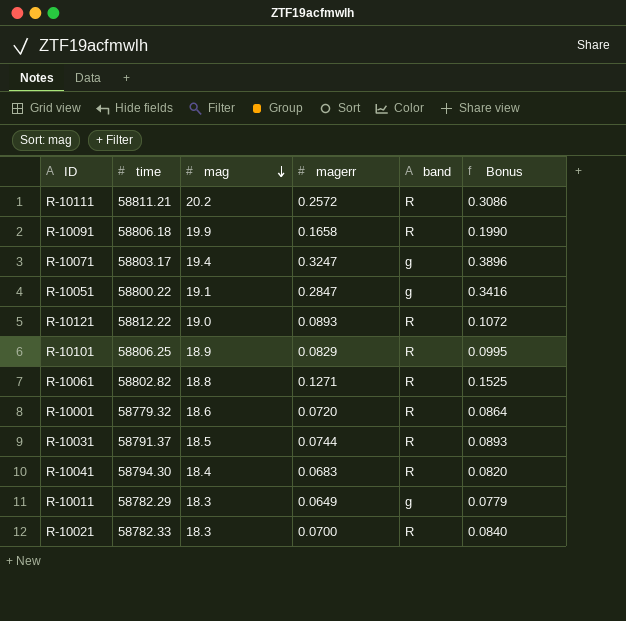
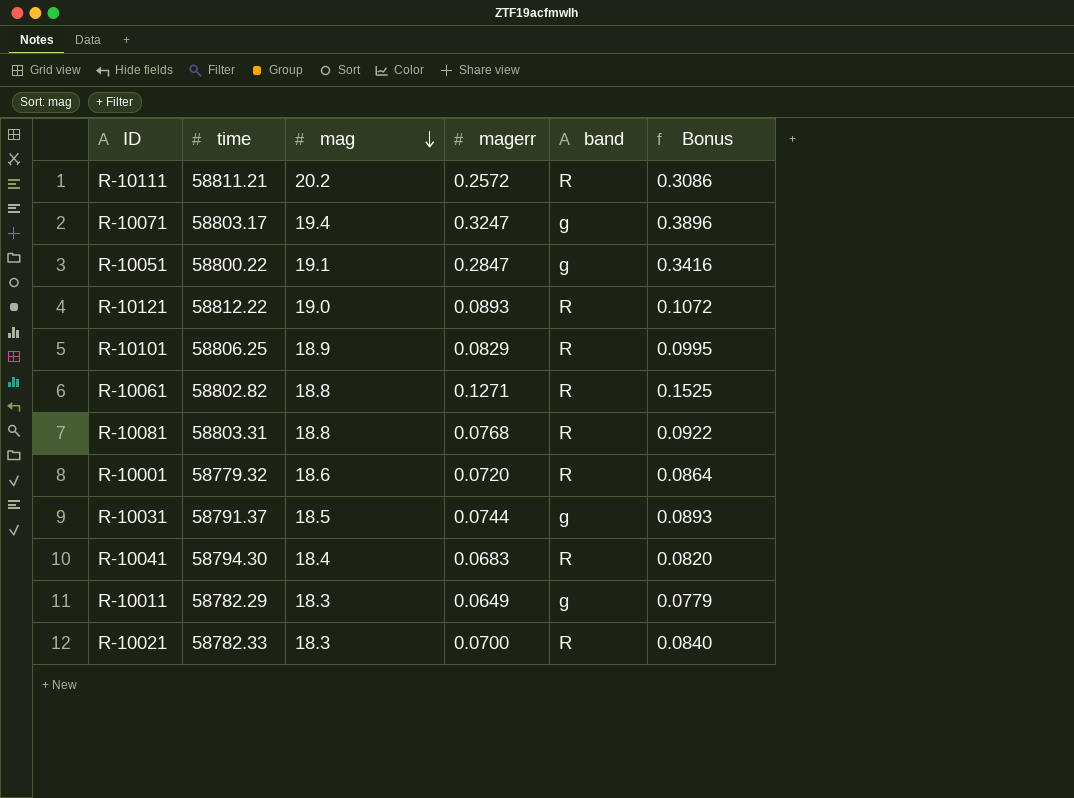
row R-10091: 58806.18 | 19.9 | 0.1658 | R | 0.1990 -> none
row R-10081: none -> 58803.31 | 18.8 | 0.0768 | R | 0.0922
R-10031 | band: R -> g

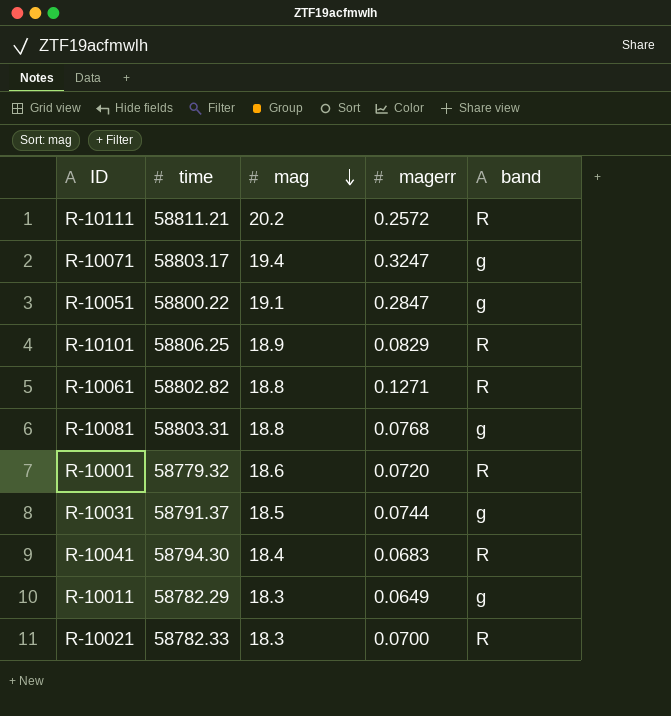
column Bonus | formula: [magerr] * 1.2 -> none
row R-10121: 58812.22 | 19.0 | 0.0893 | R | 0.1072 -> none
R-10081 | band: R -> g

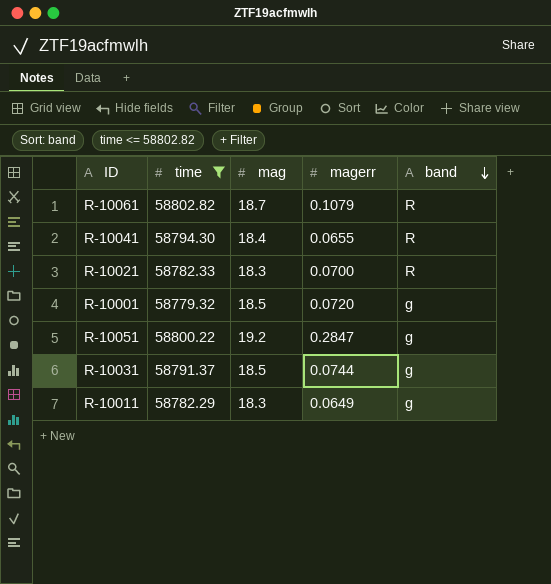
filter: none -> time <= 58802.82
row order: mag descending -> band descending
R-10061 | mag: 18.8 -> 18.7
R-10061 | magerr: 0.1271 -> 0.1079
R-10041 | magerr: 0.0683 -> 0.0655
R-10001 | mag: 18.6 -> 18.5
R-10001 | band: R -> g
R-10051 | mag: 19.1 -> 19.2

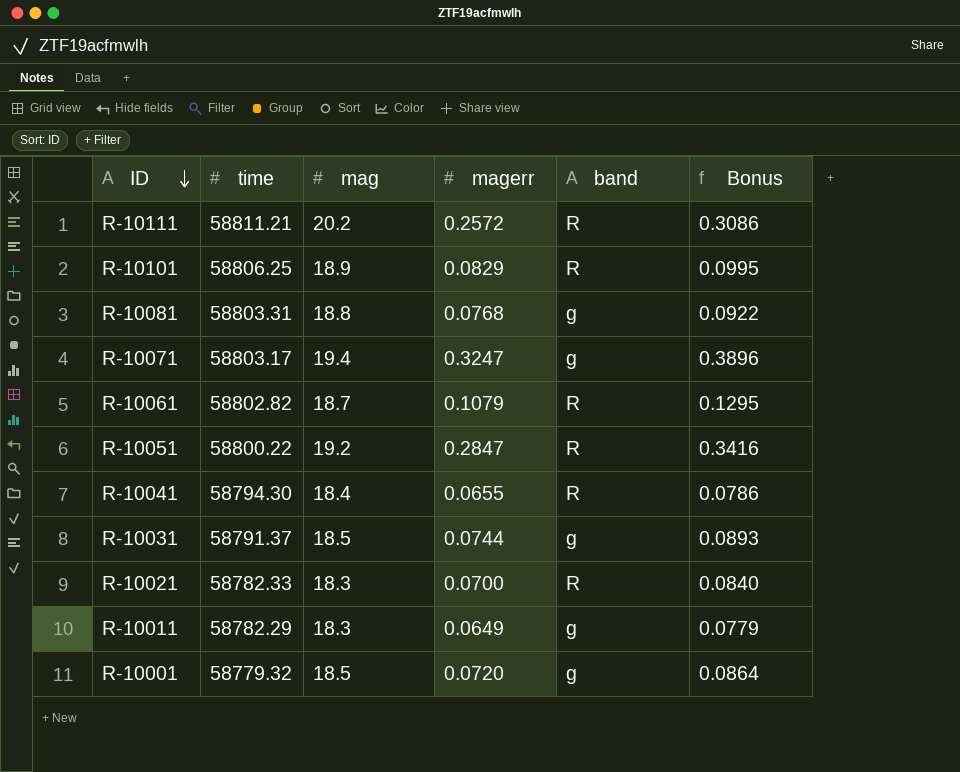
filter: time <= 58802.82 -> none
row order: band descending -> ID descending
column Bonus | formula: none -> [magerr] * 1.2
R-10051 | band: g -> R

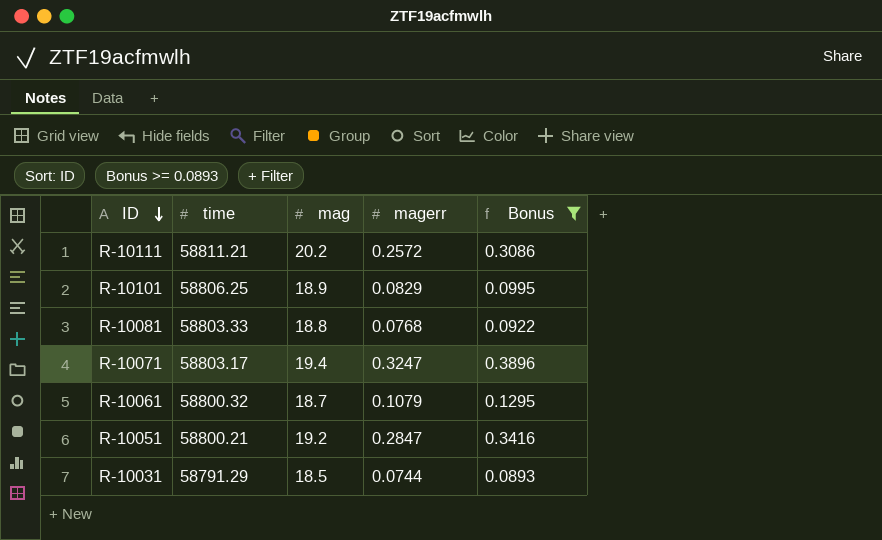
filter: none -> Bonus >= 0.0893
column band | position: 5 -> none
R-10081 | time: 58803.31 -> 58803.33
R-10061 | time: 58802.82 -> 58800.32
R-10051 | time: 58800.22 -> 58800.21
R-10031 | time: 58791.37 -> 58791.29

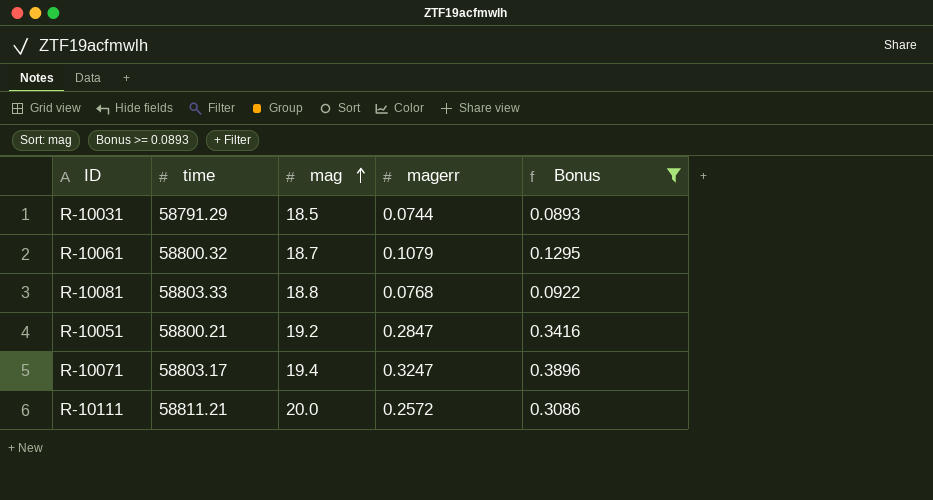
row order: ID descending -> mag ascending
row R-10101: 58806.25 | 18.9 | 0.0829 | 0.0995 -> none
R-10111 | mag: 20.2 -> 20.0

